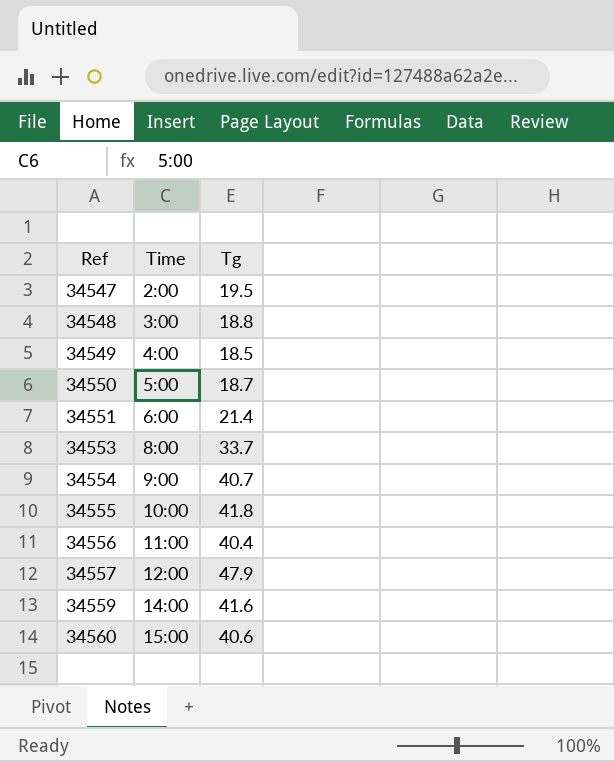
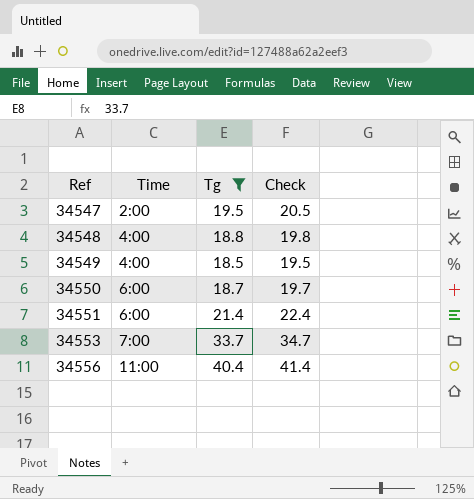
filter: none -> Tg <= 40.4
column Check | formula: none -> [Tg] + 1
34548 | Time: 3:00 -> 4:00
34550 | Time: 5:00 -> 6:00
34553 | Time: 8:00 -> 7:00

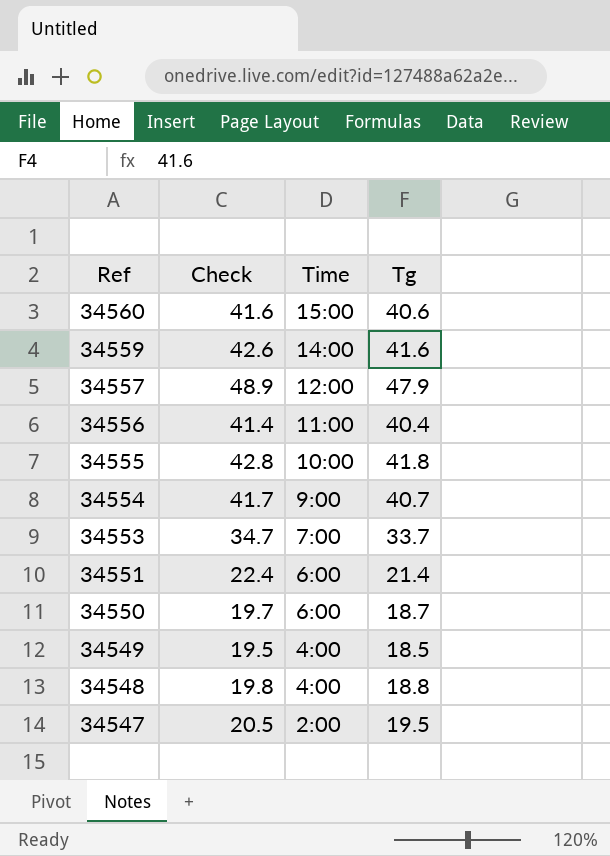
filter: Tg <= 40.4 -> none
row order: Ref ascending -> Ref descending
column Check | position: 4 -> 2

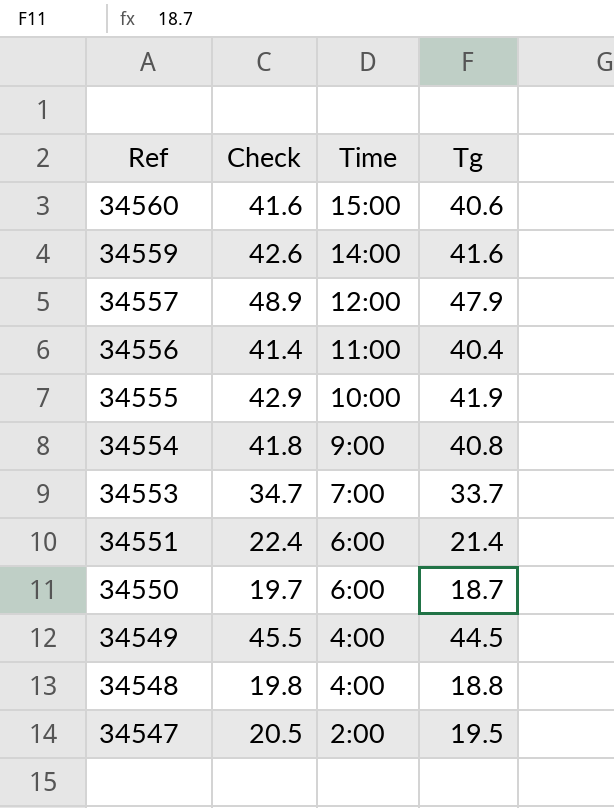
34555 | Check: 42.8 -> 42.9
34555 | Tg: 41.8 -> 41.9
34554 | Check: 41.7 -> 41.8
34554 | Tg: 40.7 -> 40.8
34549 | Check: 19.5 -> 45.5
34549 | Tg: 18.5 -> 44.5

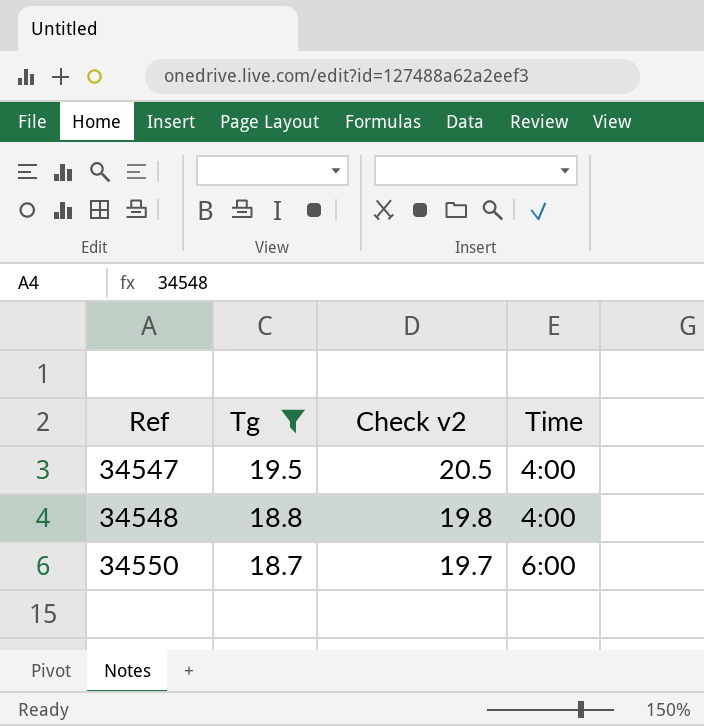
filter: none -> Tg <= 19.5
row order: Ref descending -> Ref ascending
column Tg | position: 4 -> 2
column name: Check -> Check v2
34547 | Time: 2:00 -> 4:00

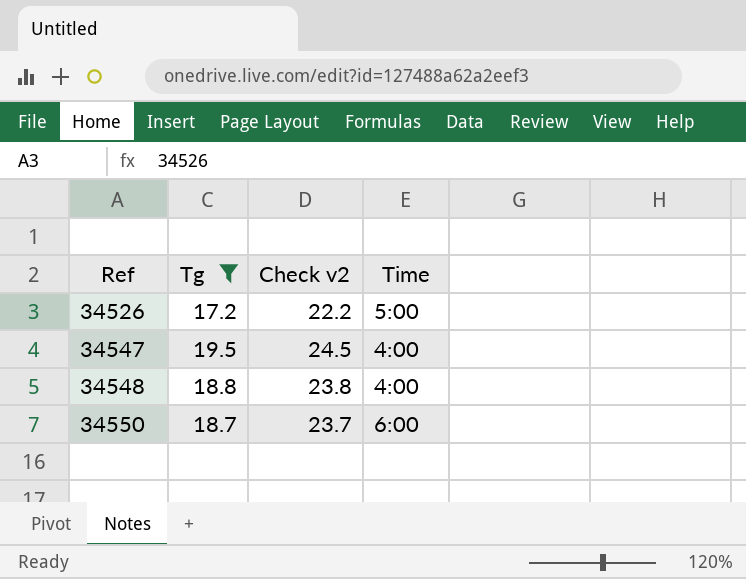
column Check v2 | formula: [Tg] + 1 -> [Tg] + 5
row 34526: none -> 17.2 | 22.2 | 5:00

